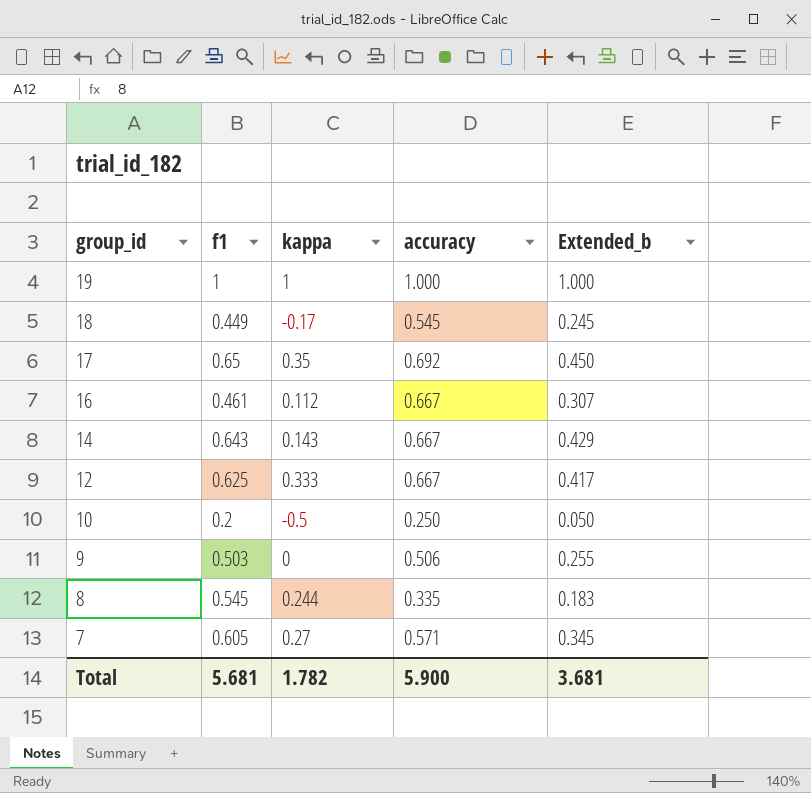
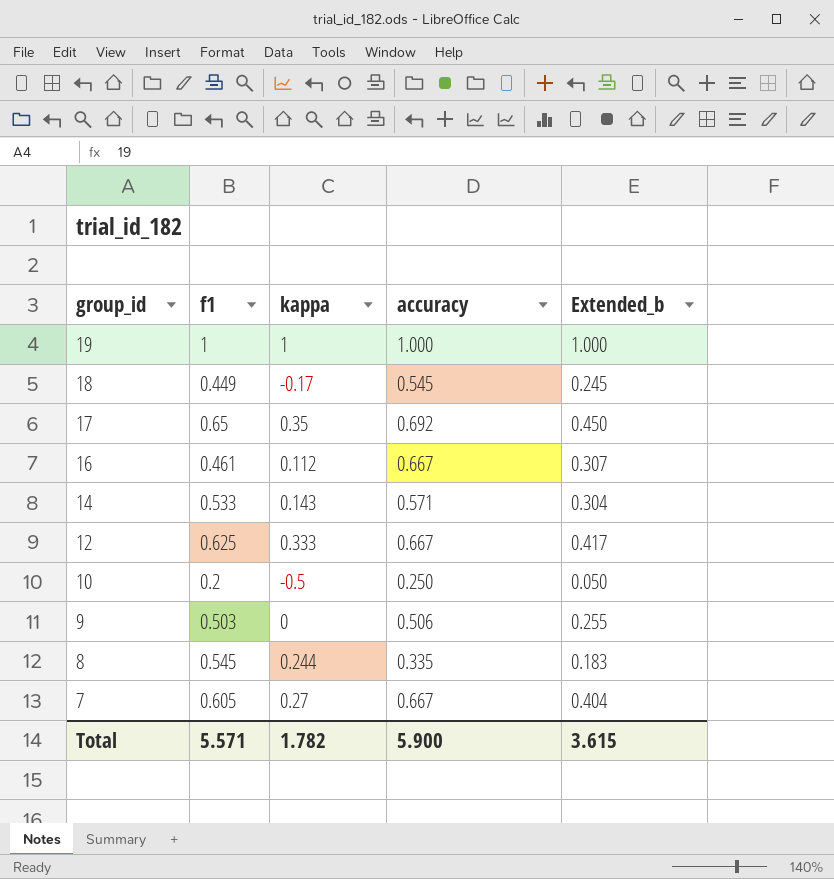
14 | f1: 0.643 -> 0.533
14 | accuracy: 0.667 -> 0.571
14 | Extended_b: 0.429 -> 0.304
7 | accuracy: 0.571 -> 0.667
7 | Extended_b: 0.345 -> 0.404
Total | f1: 5.681 -> 5.571
Total | Extended_b: 3.681 -> 3.615

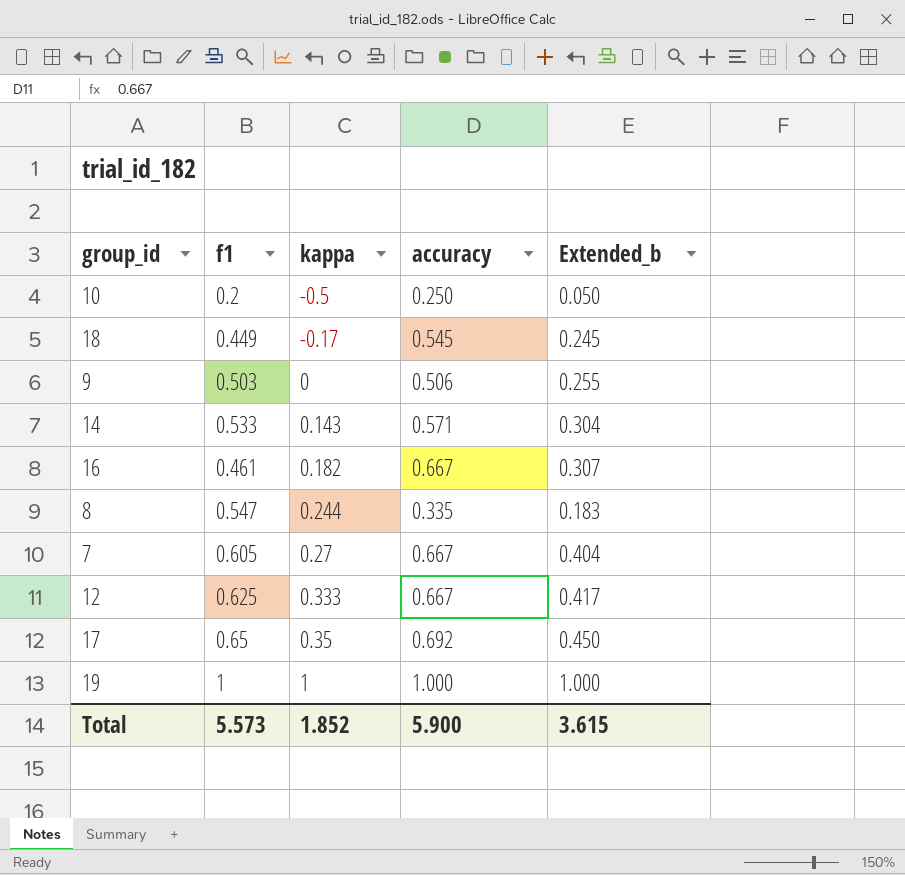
row order: group_id descending -> kappa ascending
16 | kappa: 0.112 -> 0.182
8 | f1: 0.545 -> 0.547
Total | f1: 5.571 -> 5.573
Total | kappa: 1.782 -> 1.852

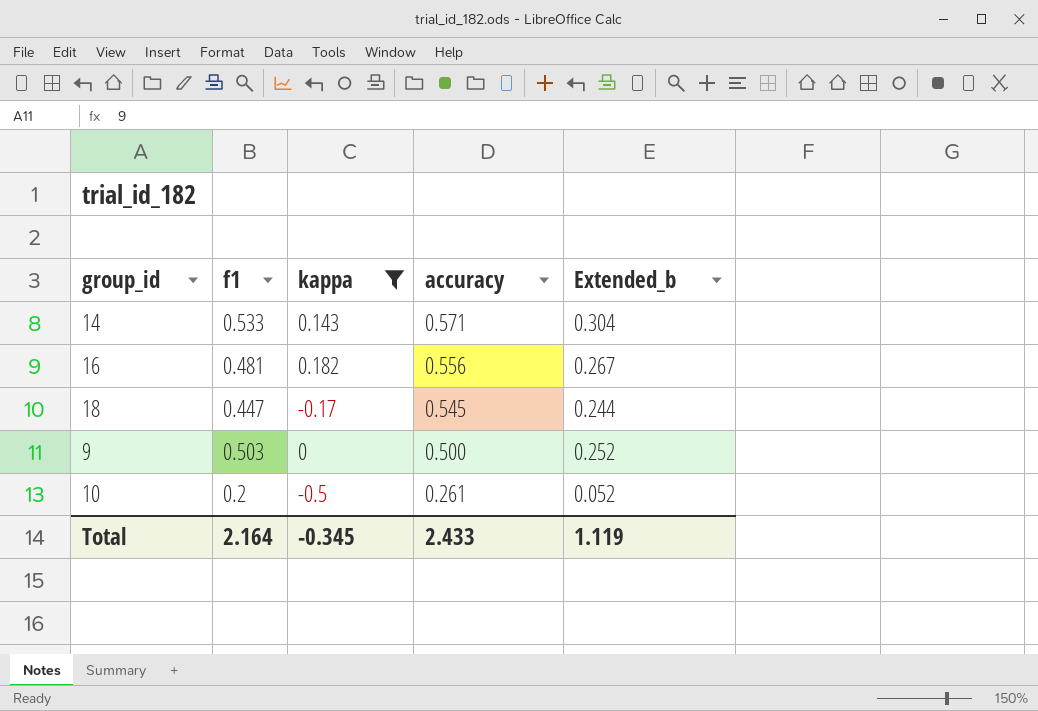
filter: none -> kappa <= 0.182
row order: kappa ascending -> accuracy descending
16 | f1: 0.461 -> 0.481
16 | accuracy: 0.667 -> 0.556
16 | Extended_b: 0.307 -> 0.267
18 | f1: 0.449 -> 0.447
18 | Extended_b: 0.245 -> 0.244
9 | accuracy: 0.506 -> 0.500
9 | Extended_b: 0.255 -> 0.252
10 | accuracy: 0.250 -> 0.261
10 | Extended_b: 0.050 -> 0.052
Total | f1: 5.573 -> 2.164
Total | kappa: 1.852 -> -0.345
Total | accuracy: 5.900 -> 2.433
Total | Extended_b: 3.615 -> 1.119

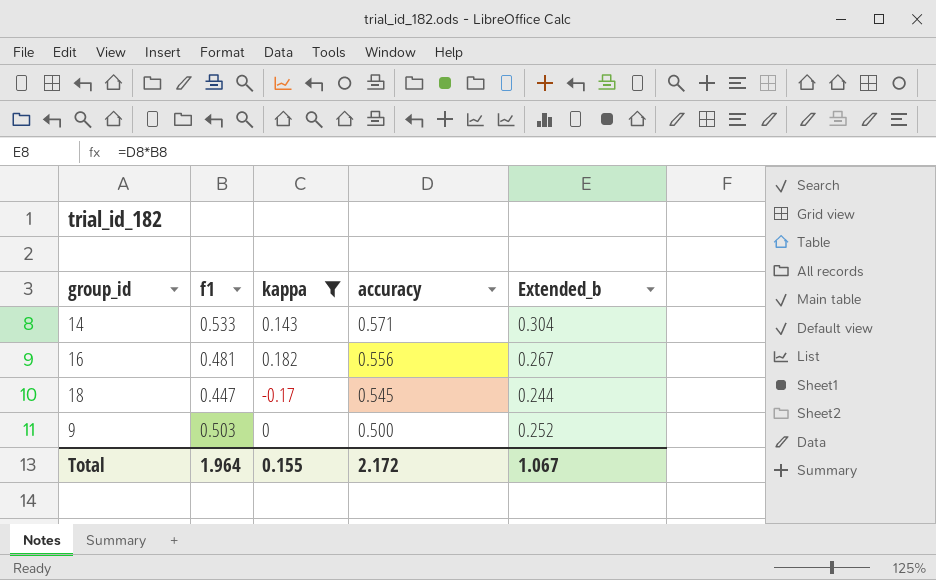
row 10: 0.2 | -0.5 | 0.261 | 0.052 -> none
Total | f1: 2.164 -> 1.964
Total | kappa: -0.345 -> 0.155
Total | accuracy: 2.433 -> 2.172
Total | Extended_b: 1.119 -> 1.067

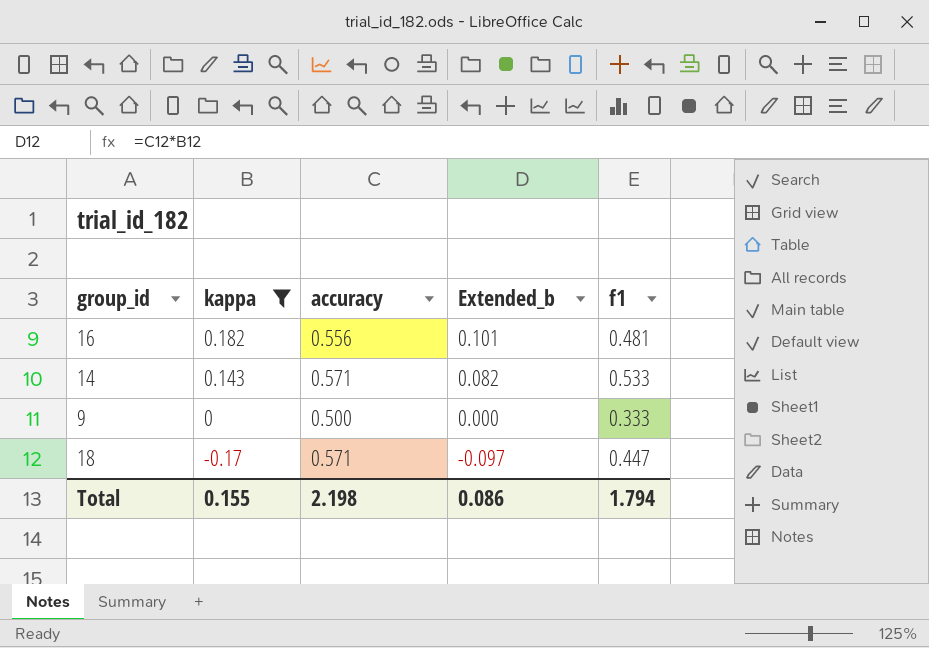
row order: accuracy descending -> kappa descending
column Extended_b | formula: [f1] * [accuracy] -> [kappa] * [accuracy]
column f1 | position: 2 -> 5
9 | f1: 0.503 -> 0.333
18 | accuracy: 0.545 -> 0.571
Total | accuracy: 2.172 -> 2.198
Total | Extended_b: 1.067 -> 0.086
Total | f1: 1.964 -> 1.794

